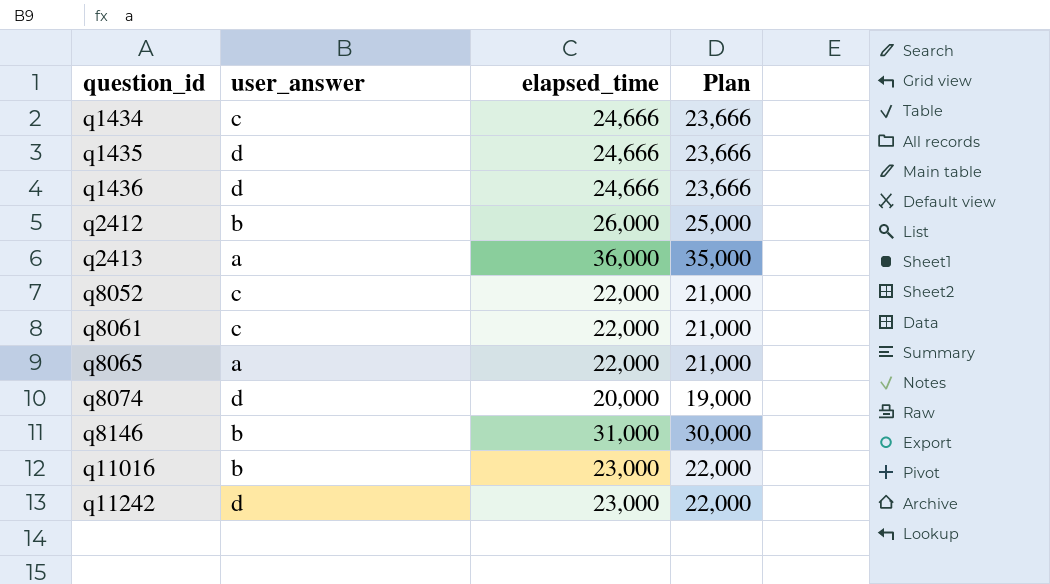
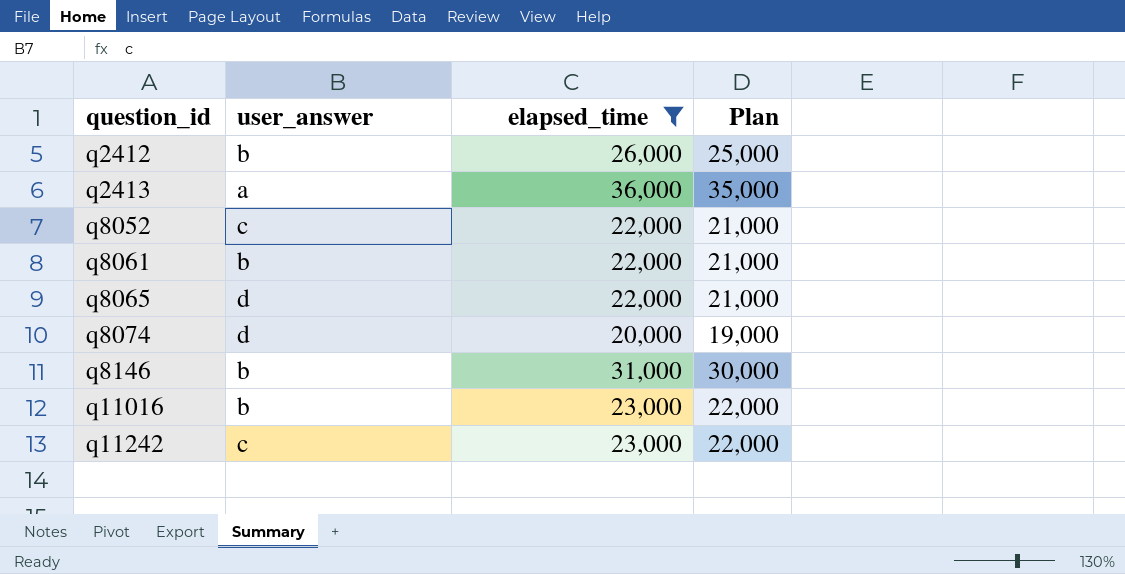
filter: none -> elapsed_time != 24,666
q8061 | user_answer: c -> b
q8065 | user_answer: a -> d
q11242 | user_answer: d -> c

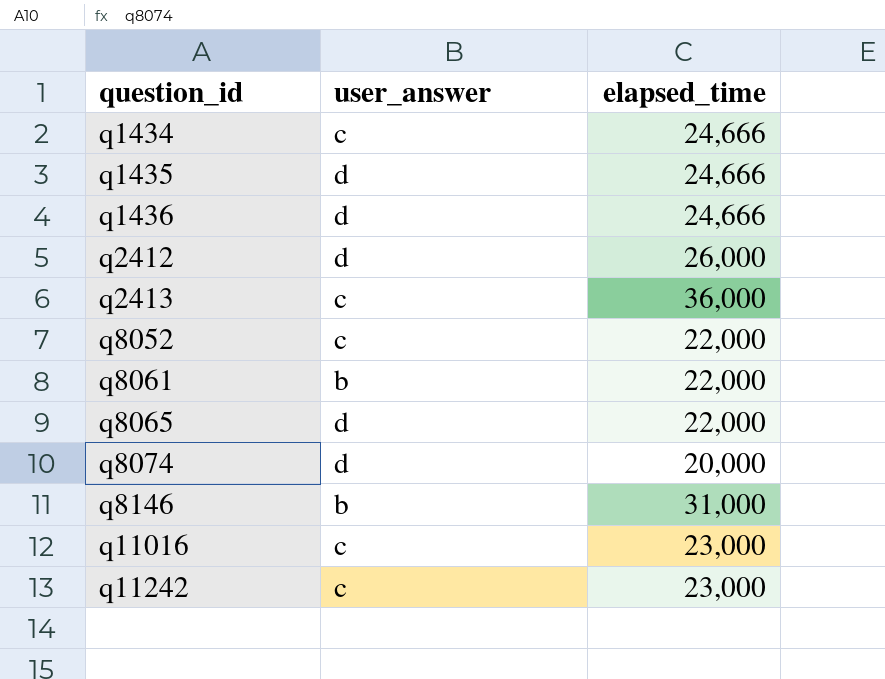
filter: elapsed_time != 24,666 -> none
column Plan | formula: [elapsed_time] - 1000 -> none
q2412 | user_answer: b -> d
q2413 | user_answer: a -> c
q11016 | user_answer: b -> c

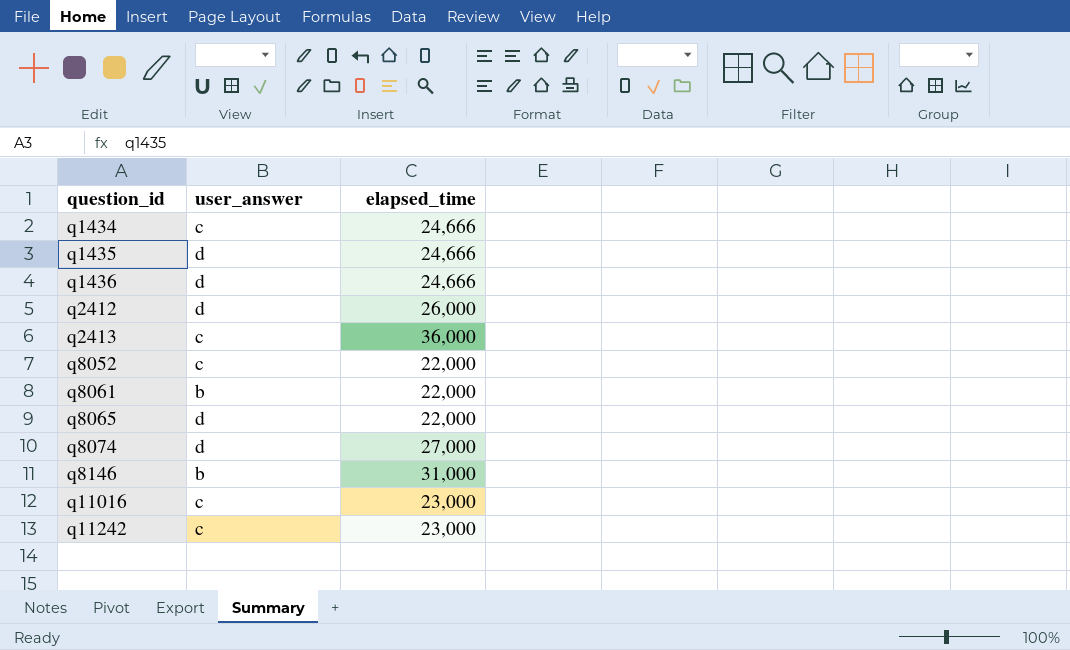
q8074 | elapsed_time: 20,000 -> 27,000

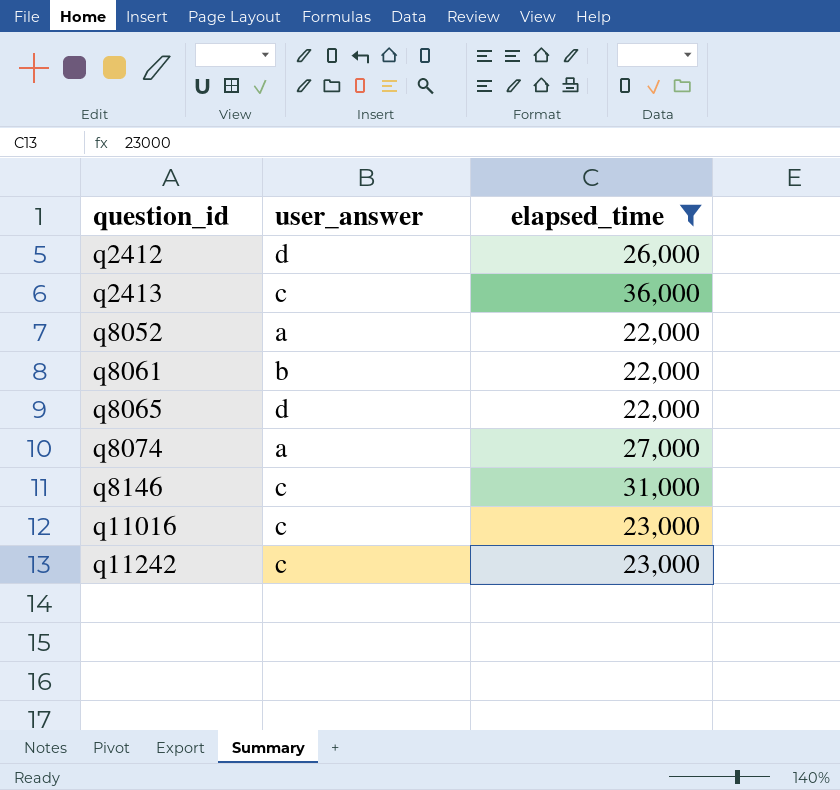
filter: none -> elapsed_time != 24,666
q8052 | user_answer: c -> a
q8074 | user_answer: d -> a
q8146 | user_answer: b -> c

